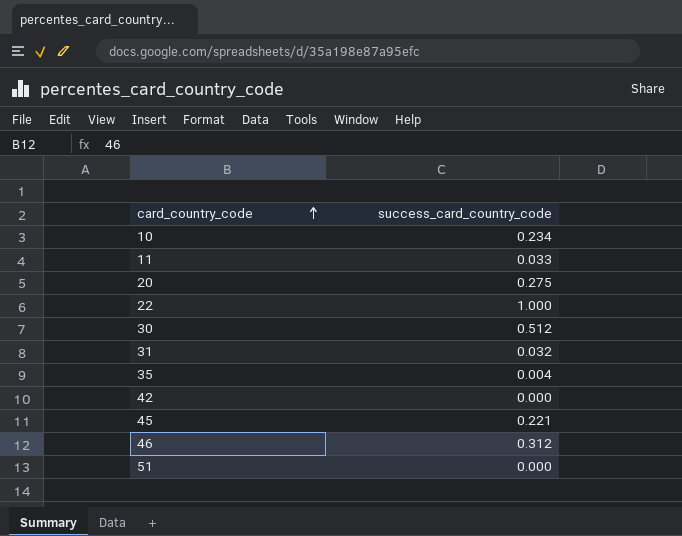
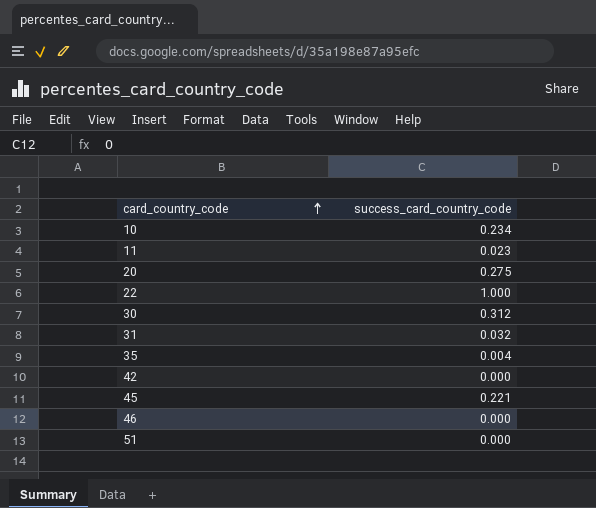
11 | success_card_country_code: 0.033 -> 0.023
30 | success_card_country_code: 0.512 -> 0.312
46 | success_card_country_code: 0.312 -> 0.000

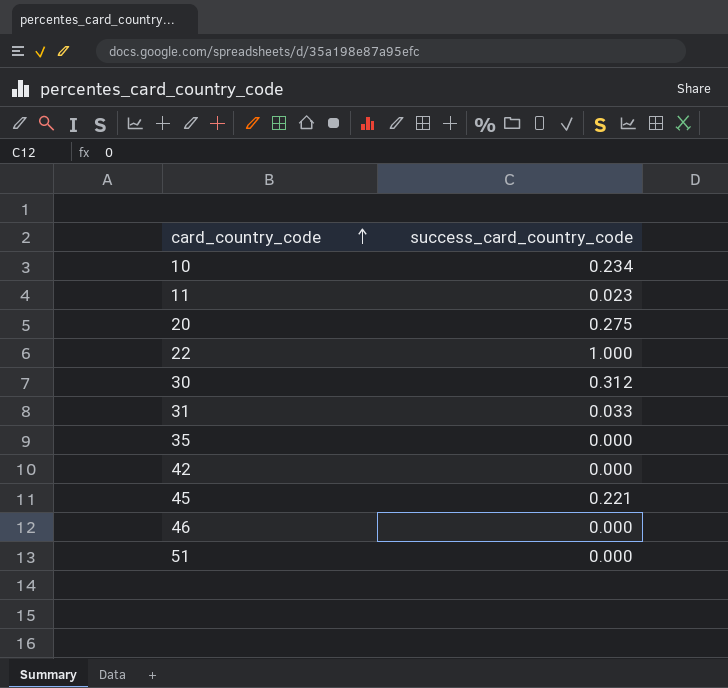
31 | success_card_country_code: 0.032 -> 0.033
35 | success_card_country_code: 0.004 -> 0.000

